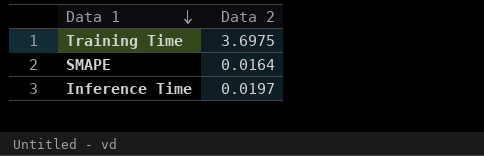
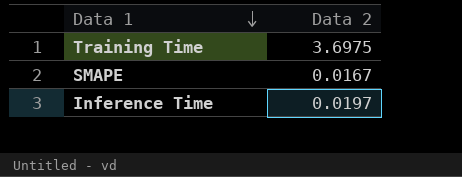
SMAPE | Data 2: 0.0164 -> 0.0167

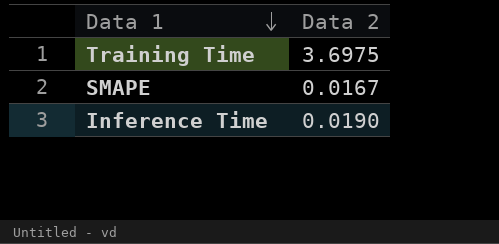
Inference Time | Data 2: 0.0197 -> 0.0190

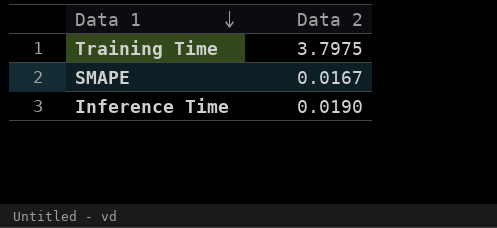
Training Time | Data 2: 3.6975 -> 3.7975

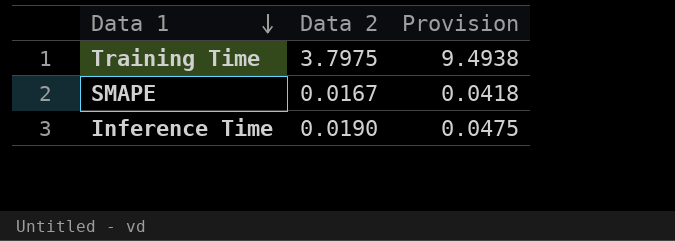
column Provision | formula: none -> [Data 2] * 2.5

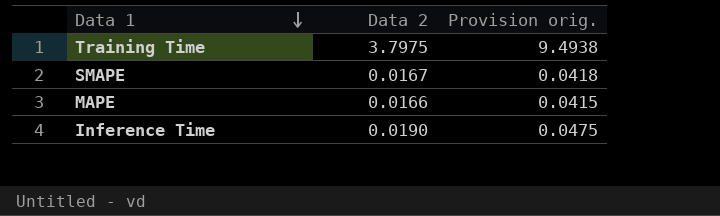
column name: Provision -> Provision orig.
row MAPE: none -> 0.0166 | 0.0415

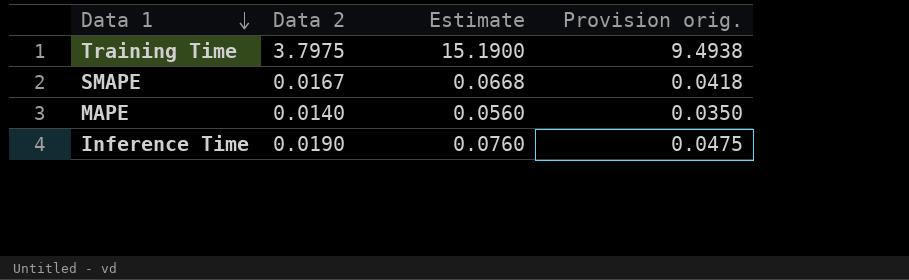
column Estimate | formula: none -> [Data 2] * 4
MAPE | Data 2: 0.0166 -> 0.0140
MAPE | Provision orig.: 0.0415 -> 0.0350

